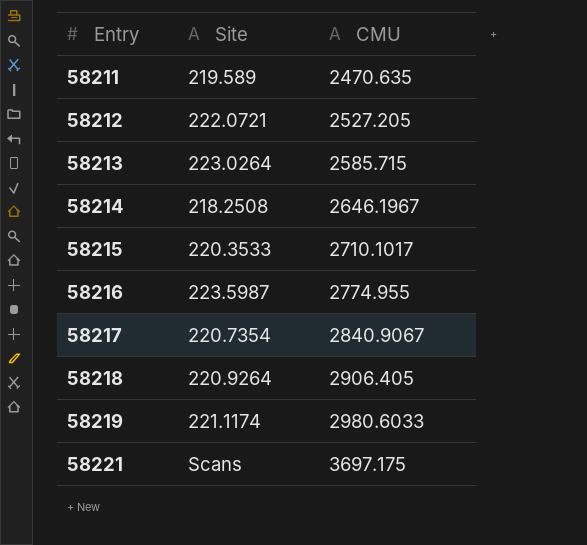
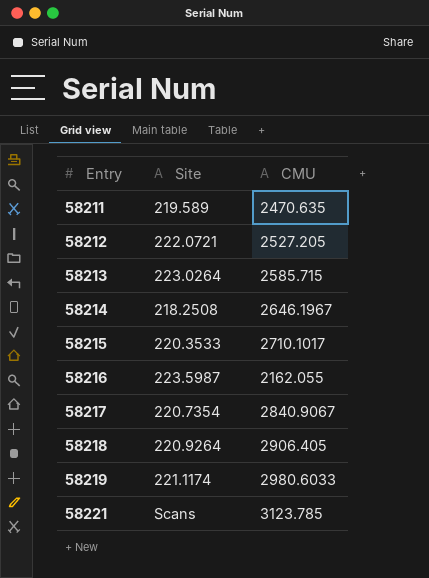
58216 | CMU: 2774.955 -> 2162.055
58221 | CMU: 3697.175 -> 3123.785

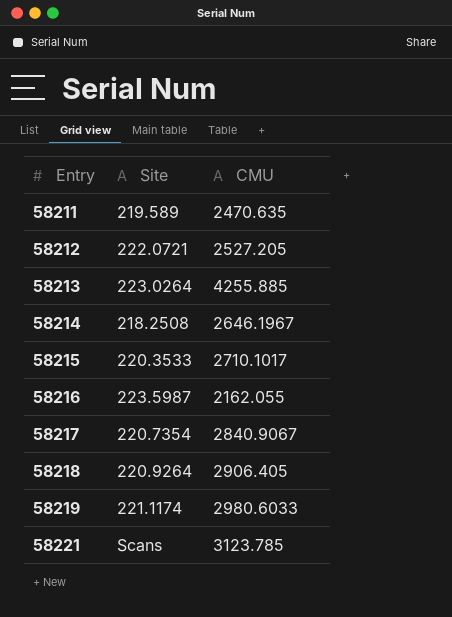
58213 | CMU: 2585.715 -> 4255.885

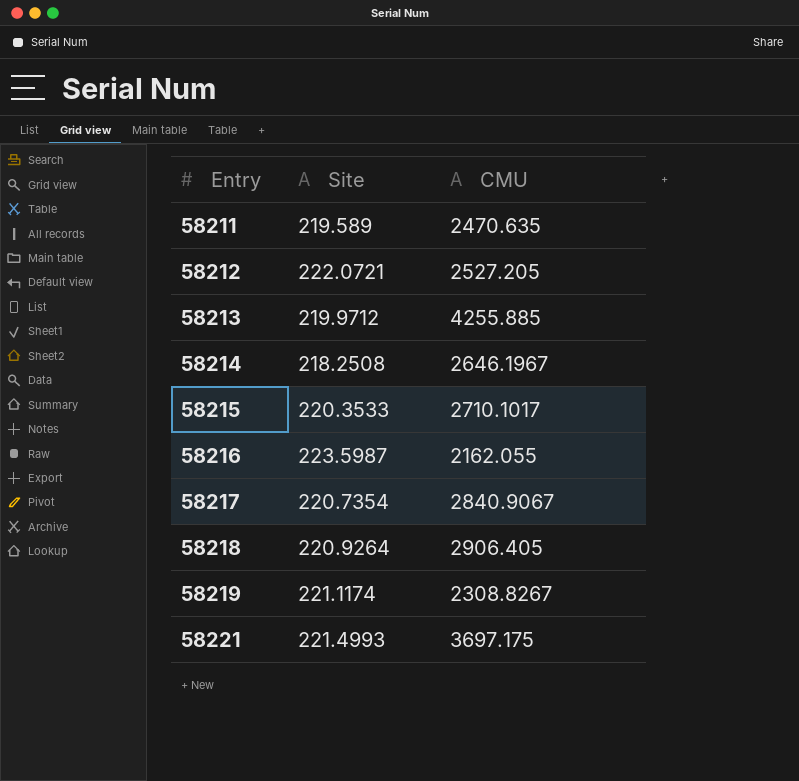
58213 | Site: 223.0264 -> 219.9712
58219 | CMU: 2980.6033 -> 2308.8267
58221 | Site: Scans -> 221.4993
58221 | CMU: 3123.785 -> 3697.175

